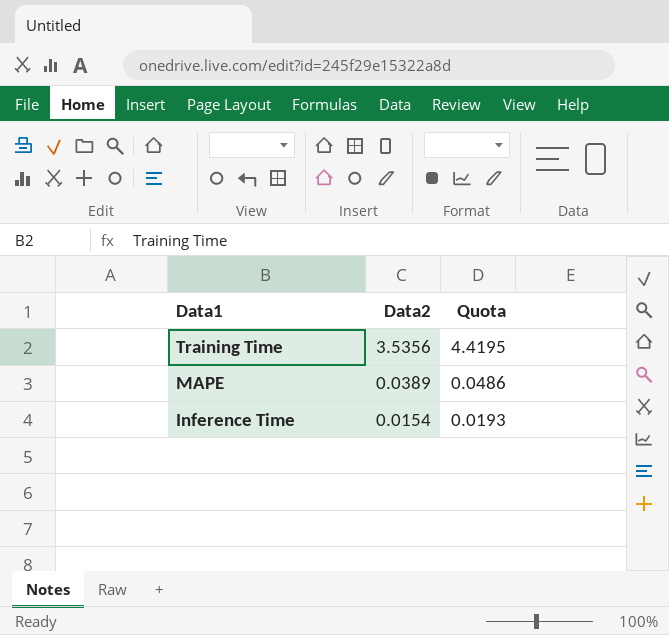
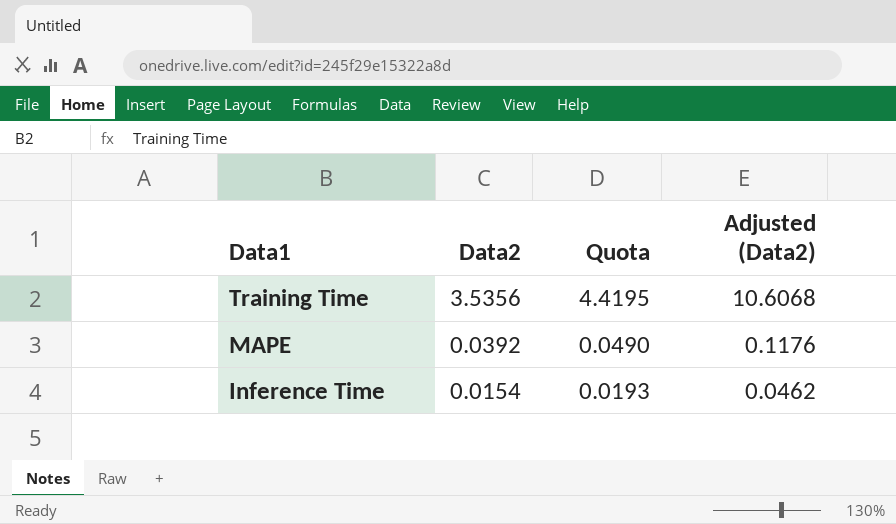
column Adjusted (Data2) | formula: none -> [Data2] * 3
MAPE | Data2: 0.0389 -> 0.0392
MAPE | Quota: 0.0486 -> 0.0490

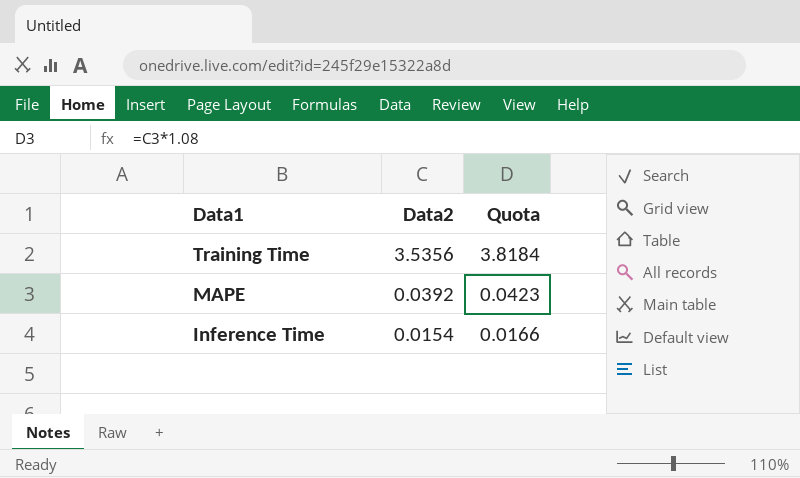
column Adjusted (Data2) | formula: [Data2] * 3 -> none
column Quota | formula: [Data2] * 1.25 -> [Data2] * 1.08

